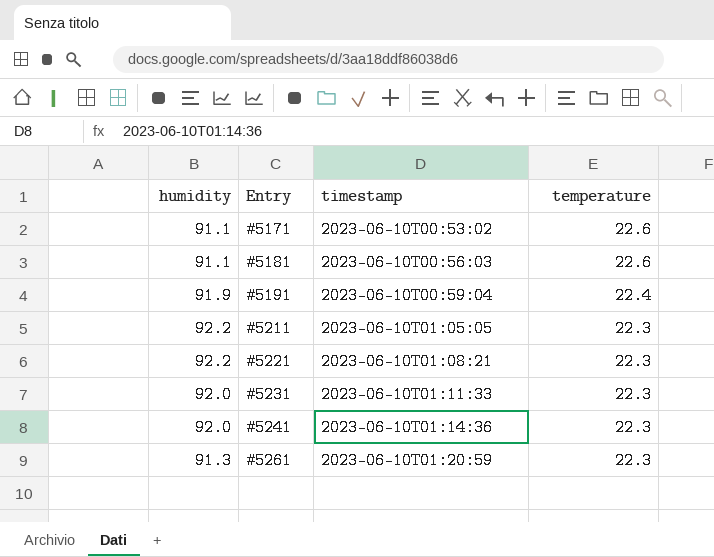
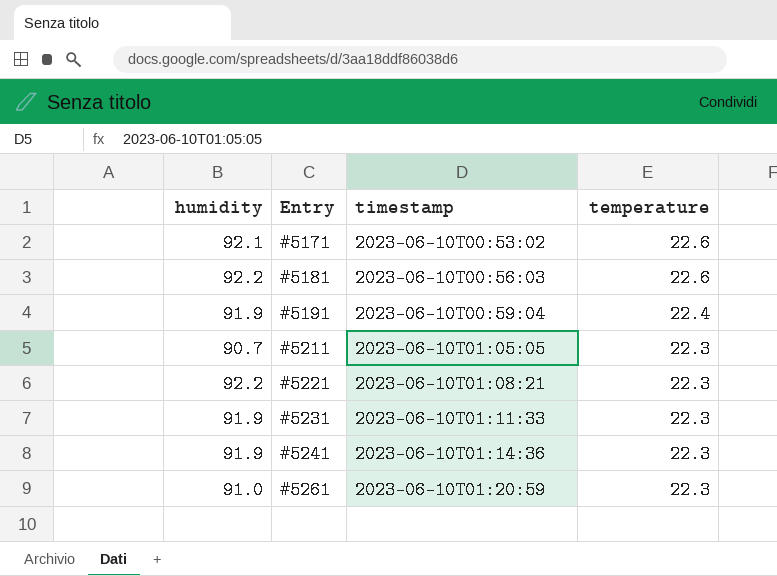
#5171 | humidity: 91.1 -> 92.1
#5181 | humidity: 91.1 -> 92.2
#5211 | humidity: 92.2 -> 90.7
#5231 | humidity: 92.0 -> 91.9
#5241 | humidity: 92.0 -> 91.9
#5261 | humidity: 91.3 -> 91.0

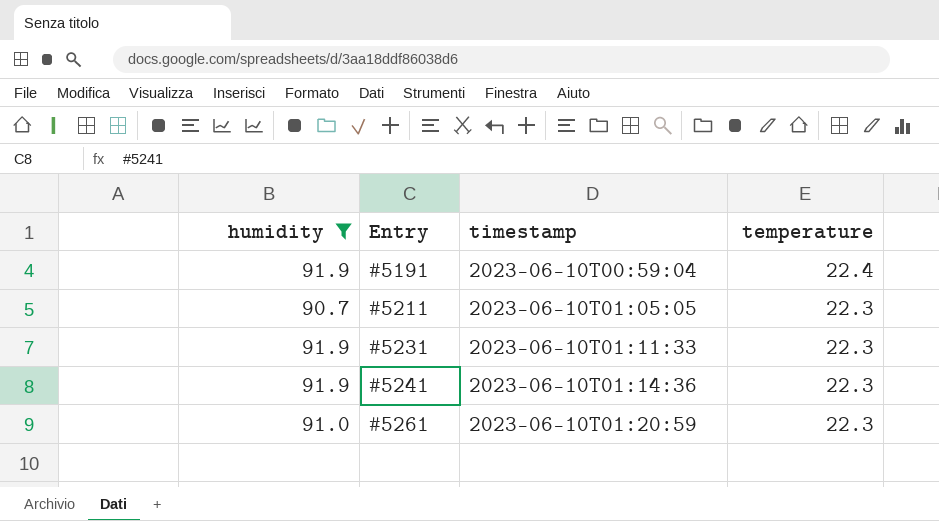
filter: none -> humidity <= 91.9

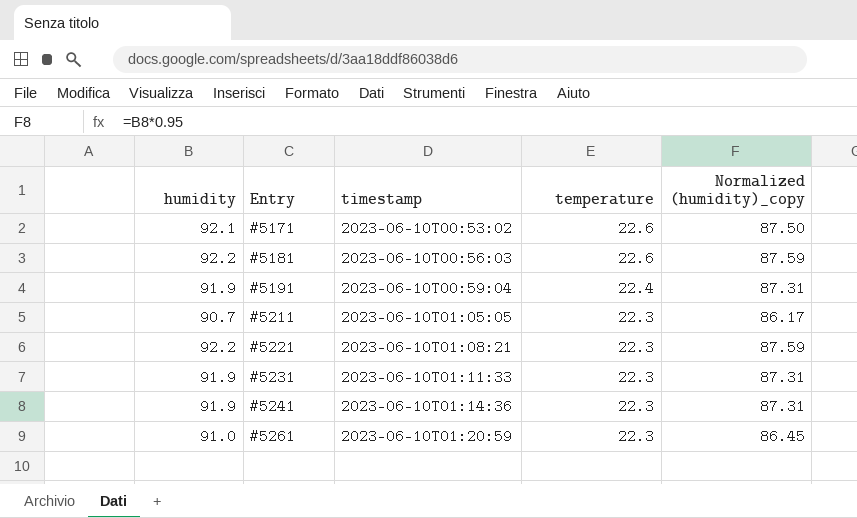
filter: humidity <= 91.9 -> none
column Normalized (humidity)_copy | formula: none -> [humidity] * 0.95

